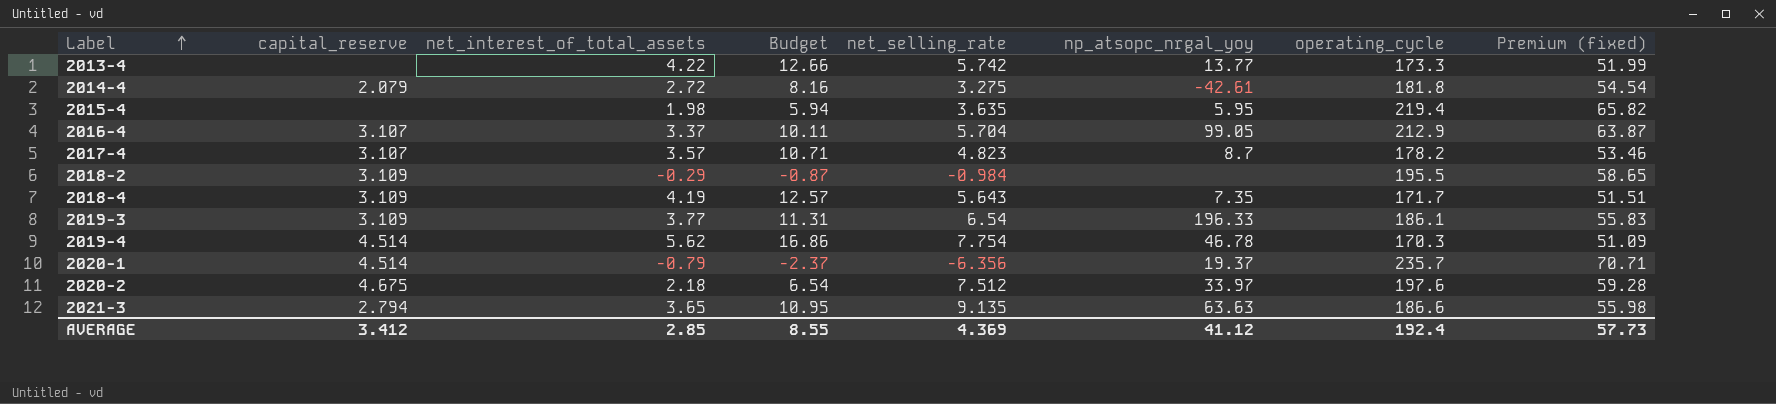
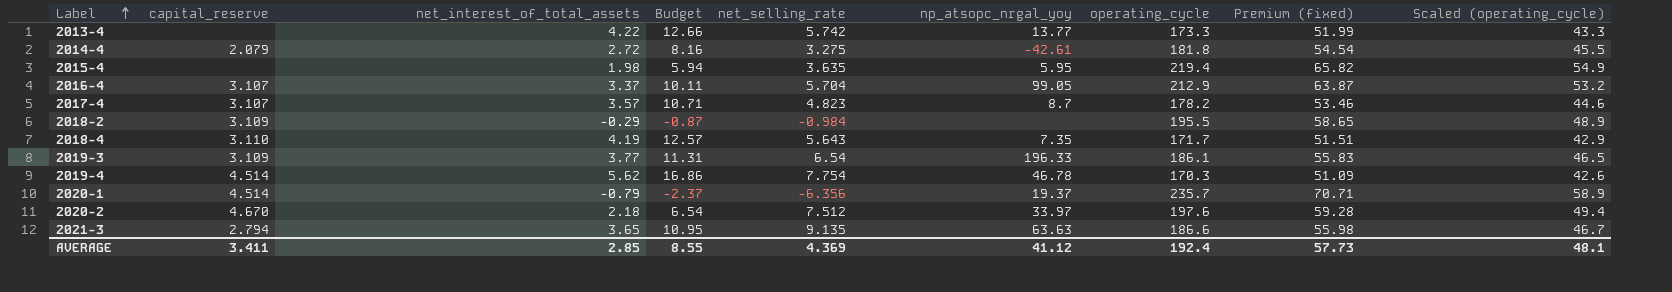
column Scaled (operating_cycle) | formula: none -> [operating_cycle] * 0.25
2018-4 | capital_reserve: 3.109 -> 3.110
2020-2 | capital_reserve: 4.675 -> 4.670
AVERAGE | capital_reserve: 3.412 -> 3.411

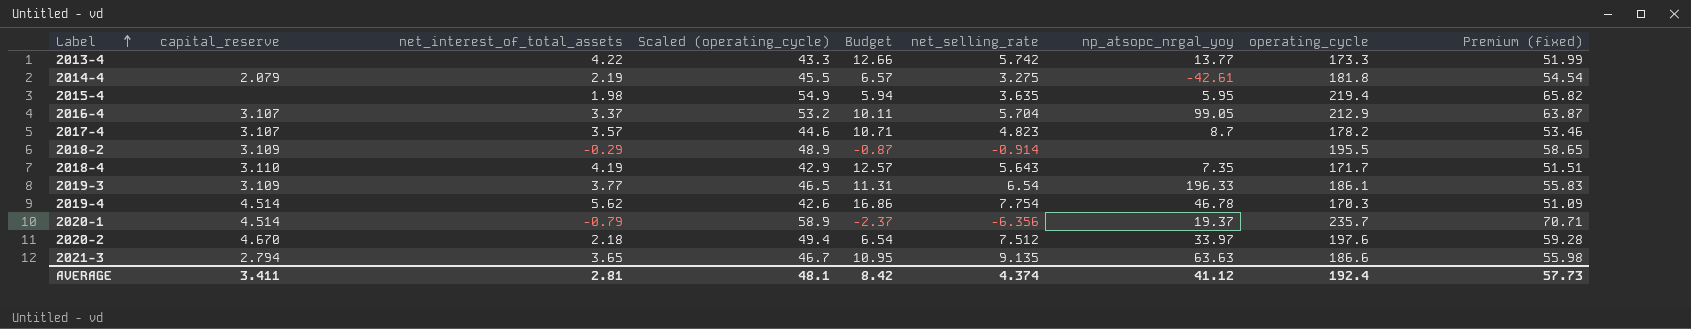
column Scaled (operating_cycle) | position: 9 -> 4
2014-4 | net_interest_of_total_assets: 2.72 -> 2.19
2014-4 | Budget: 8.16 -> 6.57
2018-2 | net_selling_rate: -0.984 -> -0.914
AVERAGE | net_interest_of_total_assets: 2.85 -> 2.81
AVERAGE | Budget: 8.55 -> 8.42
AVERAGE | net_selling_rate: 4.369 -> 4.374

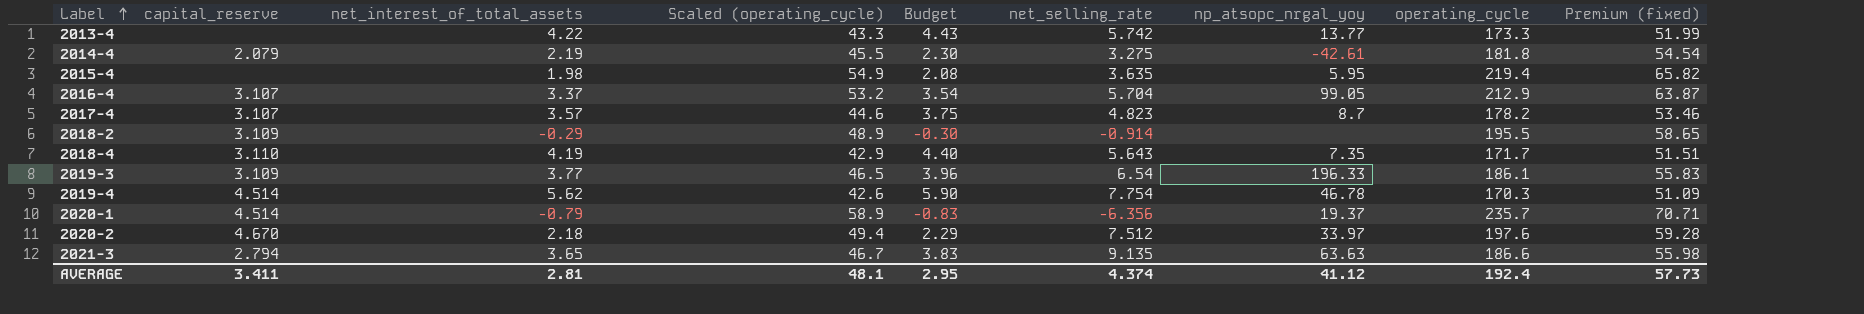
column Budget | formula: [net_interest_of_total_assets] * 3 -> [net_interest_of_total_assets] * 1.05
AVERAGE | Budget: 8.42 -> 2.95

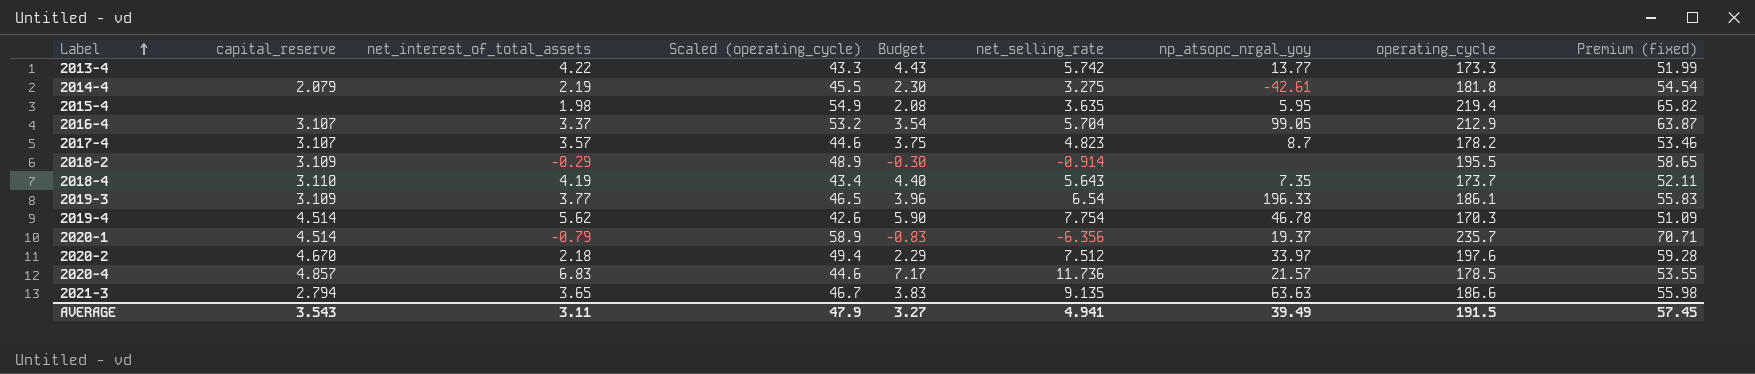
2018-4 | Scaled (operating_cycle): 42.9 -> 43.4
2018-4 | operating_cycle: 171.7 -> 173.7
2018-4 | Premium (fixed): 51.51 -> 52.11
row 2020-4: none -> 4.857 | 6.83 | 44.6 | 7.17 | 11.736 | 21.57 | 178.5 | 53.55
AVERAGE | capital_reserve: 3.411 -> 3.543
AVERAGE | net_interest_of_total_assets: 2.81 -> 3.11
AVERAGE | Scaled (operating_cycle): 48.1 -> 47.9
AVERAGE | Budget: 2.95 -> 3.27
AVERAGE | net_selling_rate: 4.374 -> 4.941
AVERAGE | np_atsopc_nrgal_yoy: 41.12 -> 39.49
AVERAGE | operating_cycle: 192.4 -> 191.5
AVERAGE | Premium (fixed): 57.73 -> 57.45

